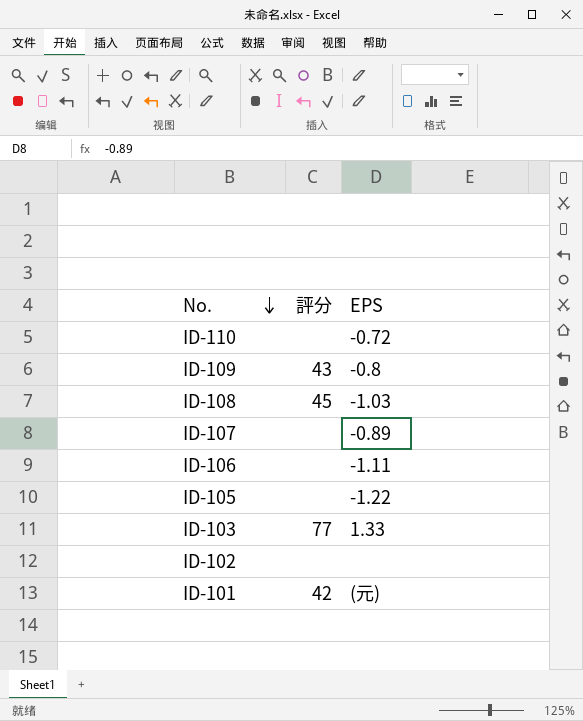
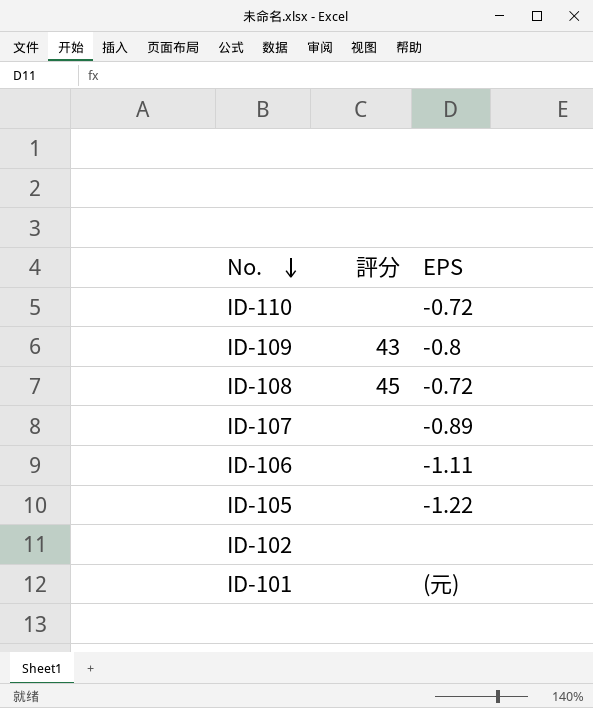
row ID-103: 77 | 1.33 -> none
ID-108 | EPS: -1.03 -> -0.72
ID-101 | 評分: 42 -> none

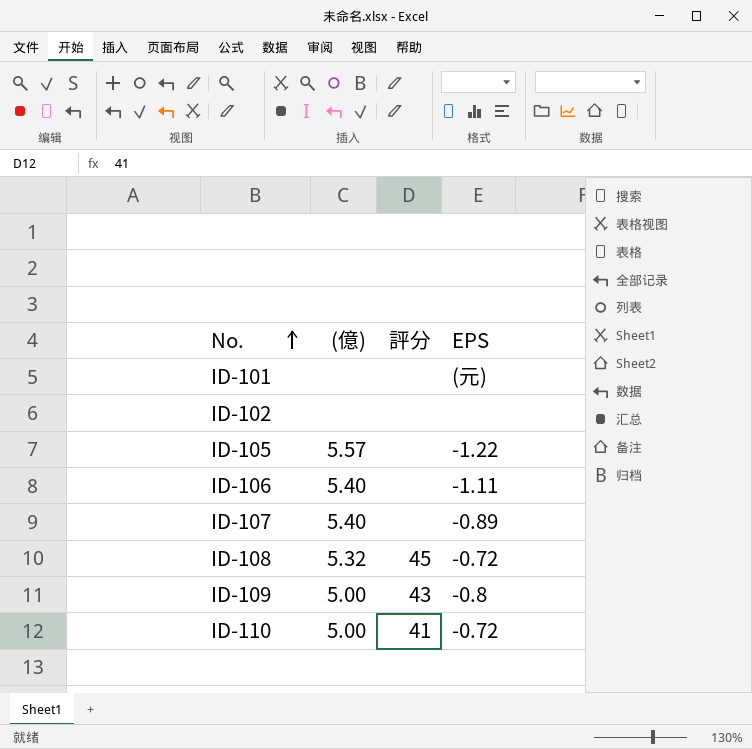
row order: No. descending -> No. ascending
column (億) | position: none -> 2
ID-110 | 評分: none -> 41

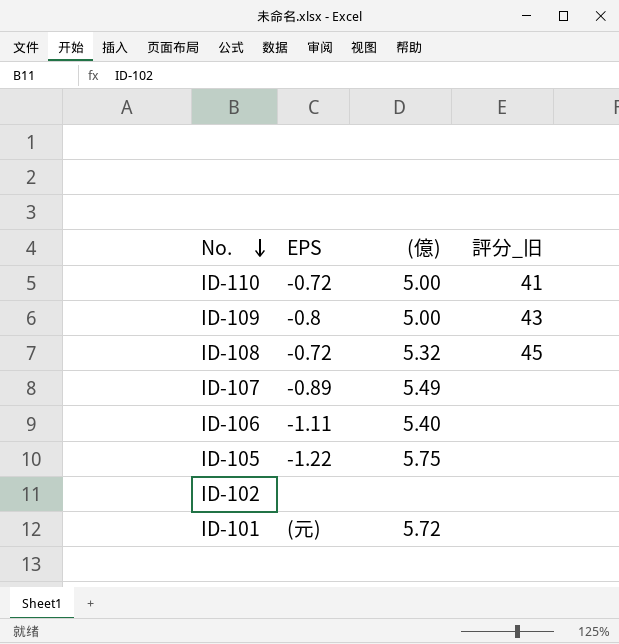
row order: No. ascending -> No. descending
column EPS | position: 4 -> 2
column name: 評分 -> 評分_旧
ID-107 | (億): 5.40 -> 5.49
ID-105 | (億): 5.57 -> 5.75
ID-101 | (億): none -> 5.72

